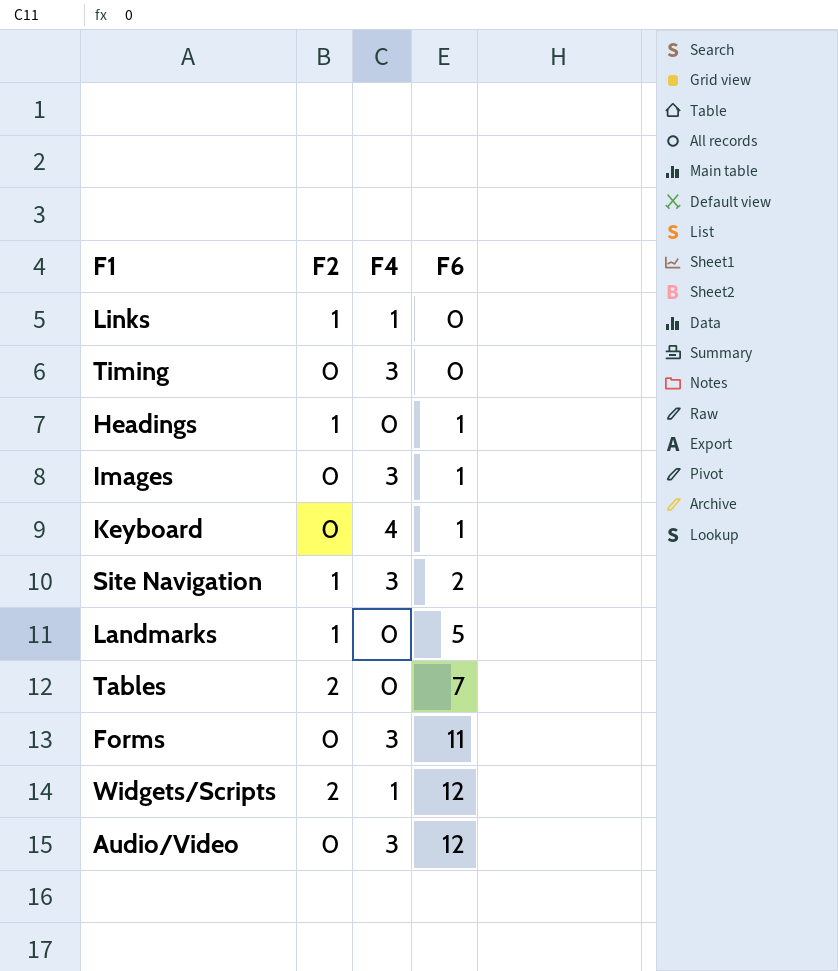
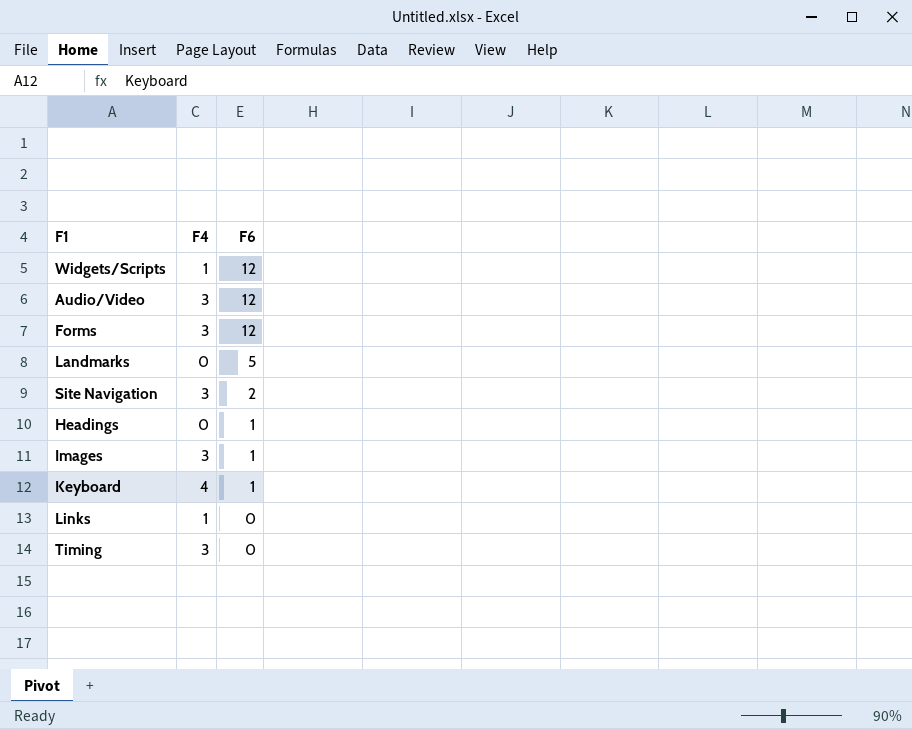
row order: F6 ascending -> F6 descending
column F2 | position: 2 -> none
row Tables: 2 | 0 | 7 -> none
Forms | F6: 11 -> 12

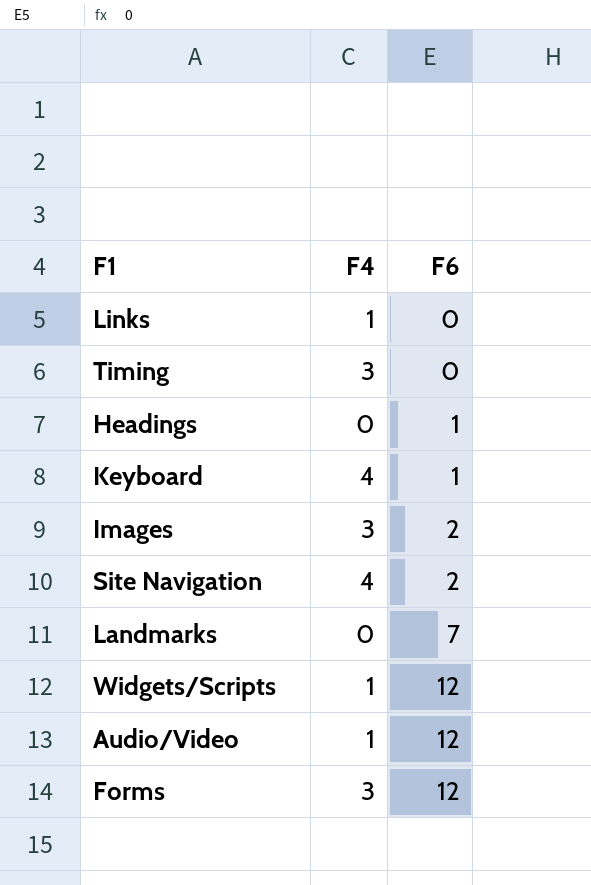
row order: F6 descending -> F6 ascending
Images | F6: 1 -> 2
Site Navigation | F4: 3 -> 4
Landmarks | F6: 5 -> 7
Audio/Video | F4: 3 -> 1

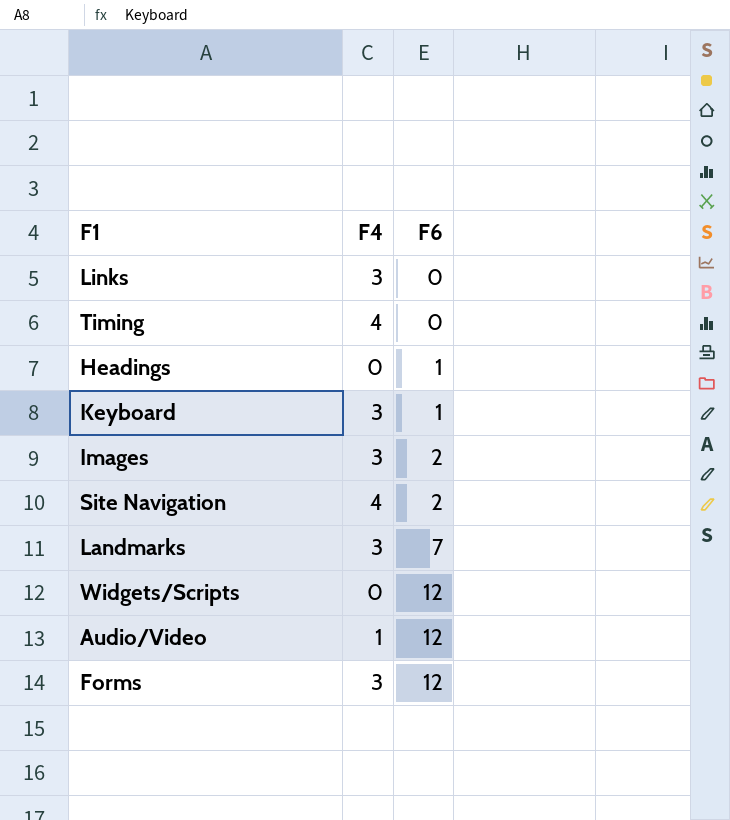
Links | F4: 1 -> 3
Timing | F4: 3 -> 4
Keyboard | F4: 4 -> 3
Landmarks | F4: 0 -> 3
Widgets/Scripts | F4: 1 -> 0

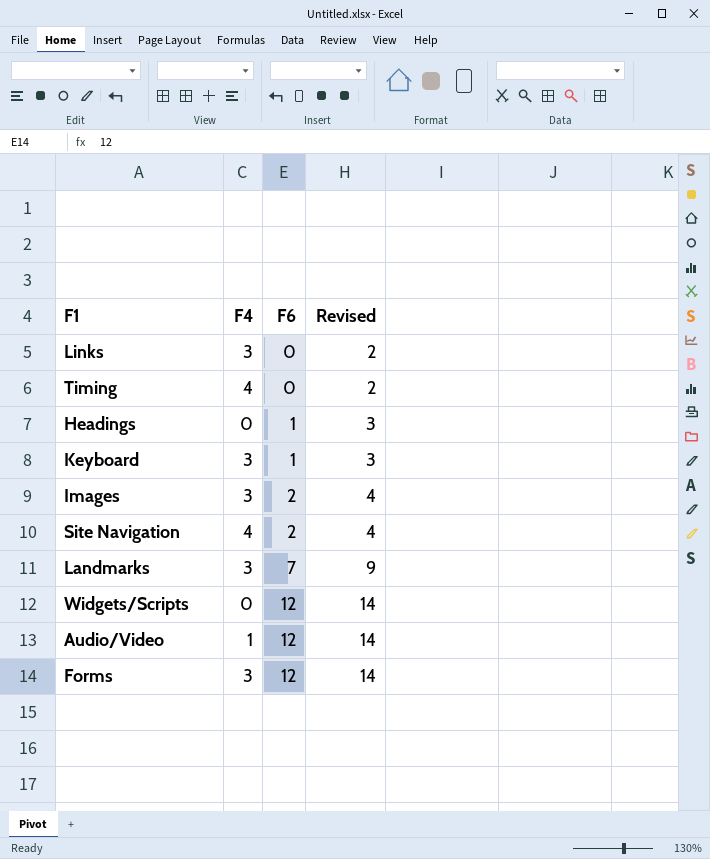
column Revised | formula: none -> [F6] + 2

